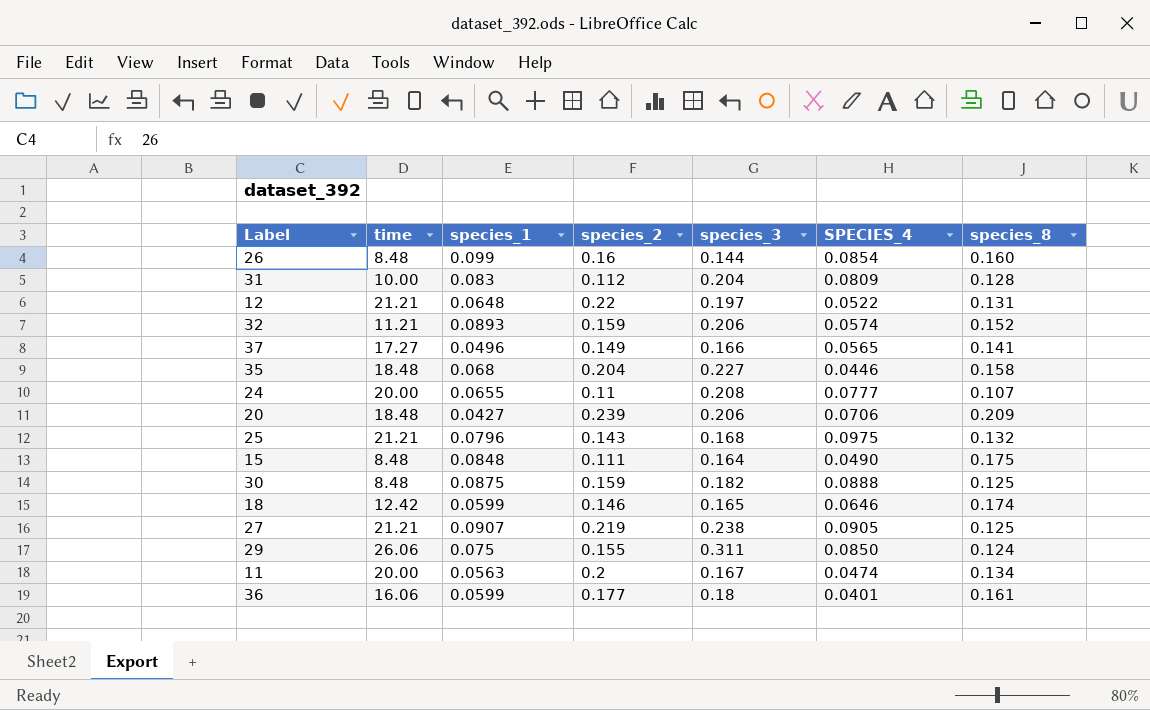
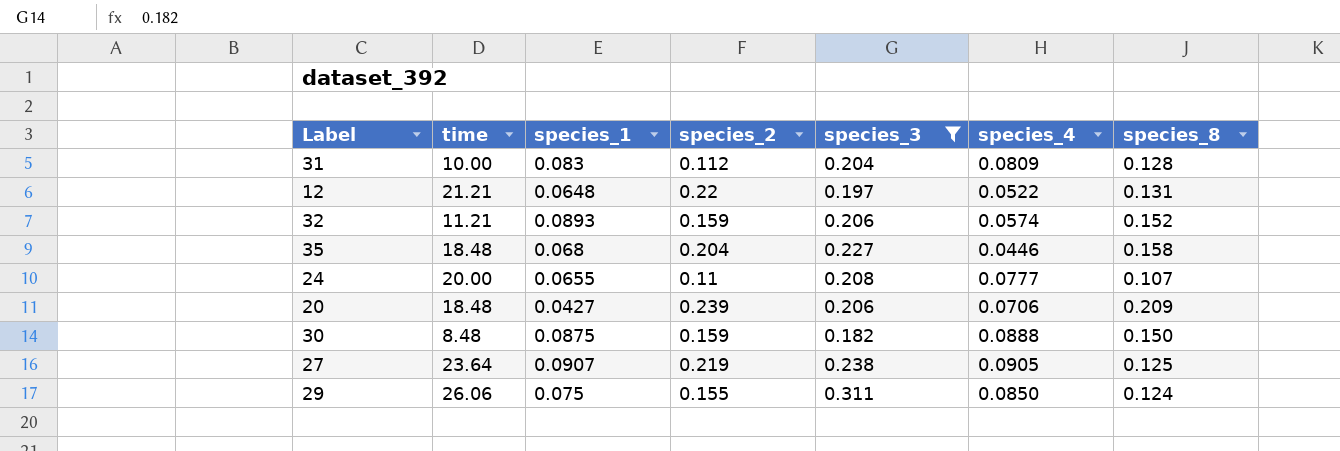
filter: none -> species_3 >= 0.182
column name: SPECIES_4 -> species_4
30 | species_8: 0.125 -> 0.150
27 | time: 21.21 -> 23.64

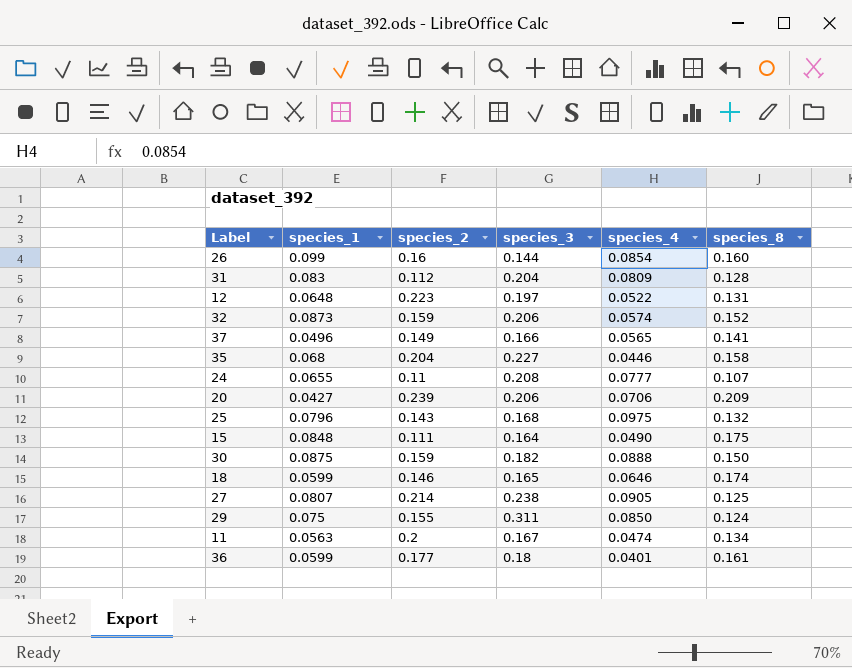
filter: species_3 >= 0.182 -> none
column time | position: 2 -> none
12 | species_2: 0.22 -> 0.223
32 | species_1: 0.0893 -> 0.0873
27 | species_1: 0.0907 -> 0.0807
27 | species_2: 0.219 -> 0.214

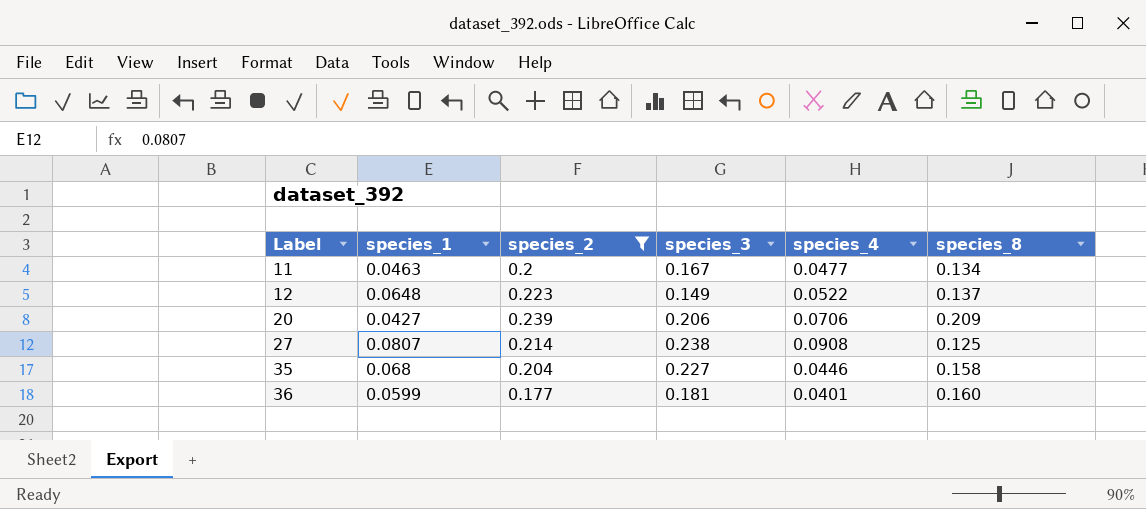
filter: none -> species_2 >= 0.177
row order: none -> Label ascending
11 | species_1: 0.0563 -> 0.0463
11 | species_4: 0.0474 -> 0.0477
12 | species_3: 0.197 -> 0.149
12 | species_8: 0.131 -> 0.137
27 | species_4: 0.0905 -> 0.0908
36 | species_3: 0.18 -> 0.181
36 | species_8: 0.161 -> 0.160

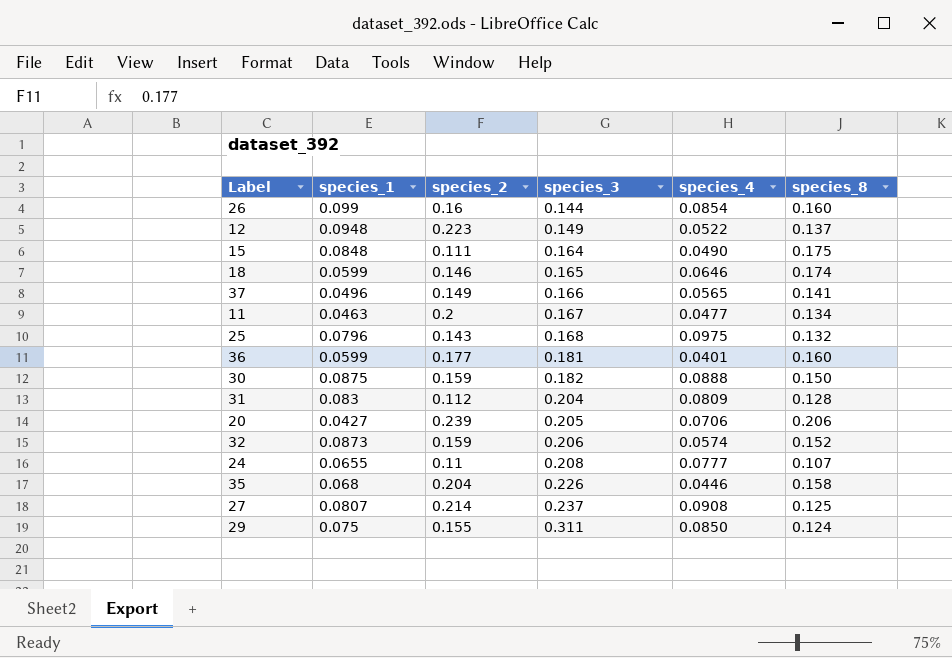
filter: species_2 >= 0.177 -> none
row order: Label ascending -> species_3 ascending
12 | species_1: 0.0648 -> 0.0948
20 | species_3: 0.206 -> 0.205
20 | species_8: 0.209 -> 0.206
35 | species_3: 0.227 -> 0.226
27 | species_3: 0.238 -> 0.237

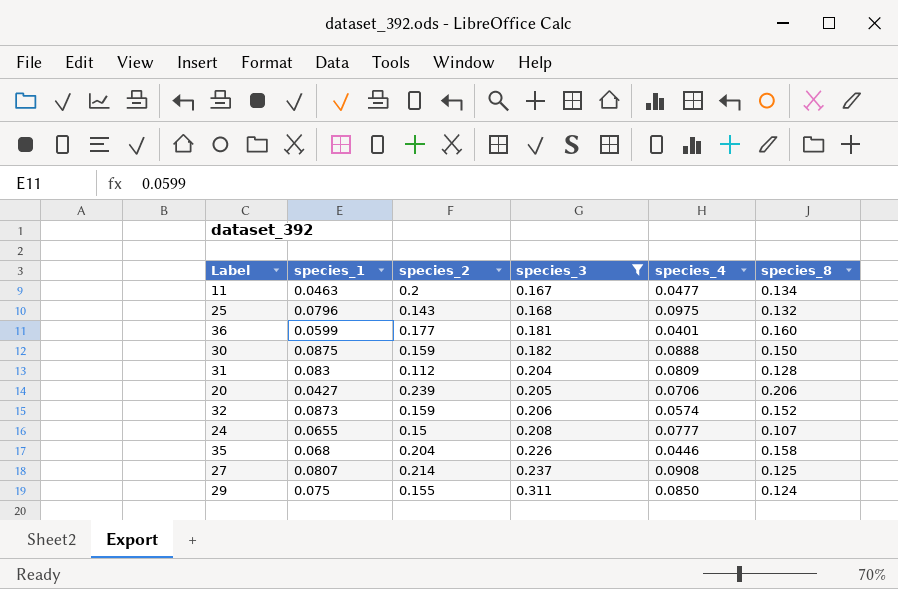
filter: none -> species_3 >= 0.167
24 | species_2: 0.11 -> 0.15

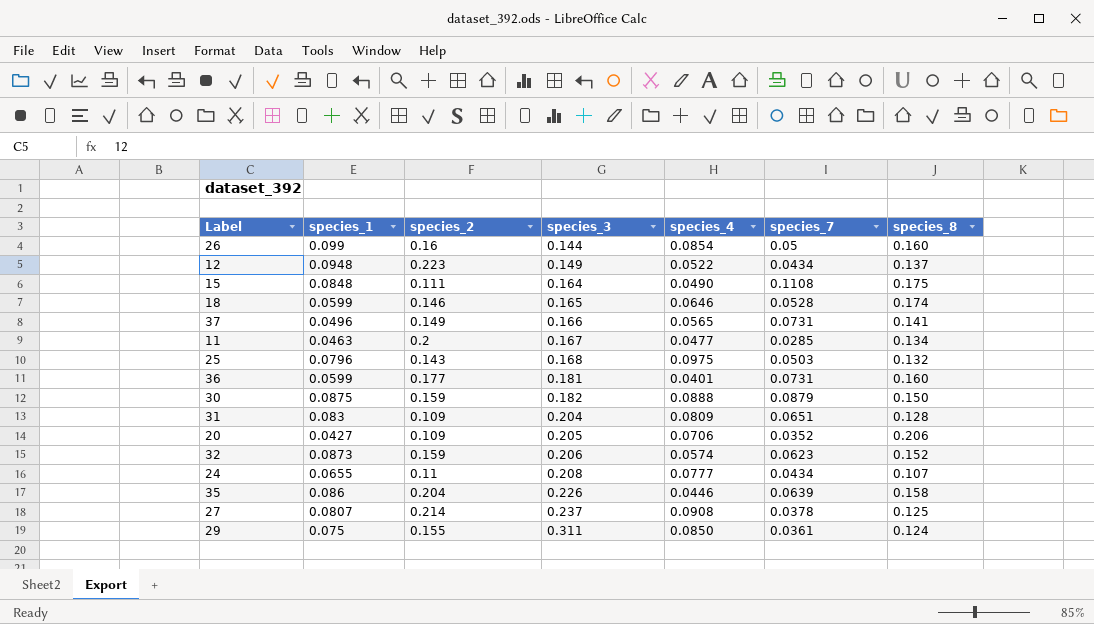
filter: species_3 >= 0.167 -> none
column species_7 | position: none -> 6
31 | species_2: 0.112 -> 0.109
20 | species_2: 0.239 -> 0.109
24 | species_2: 0.15 -> 0.11
35 | species_1: 0.068 -> 0.086

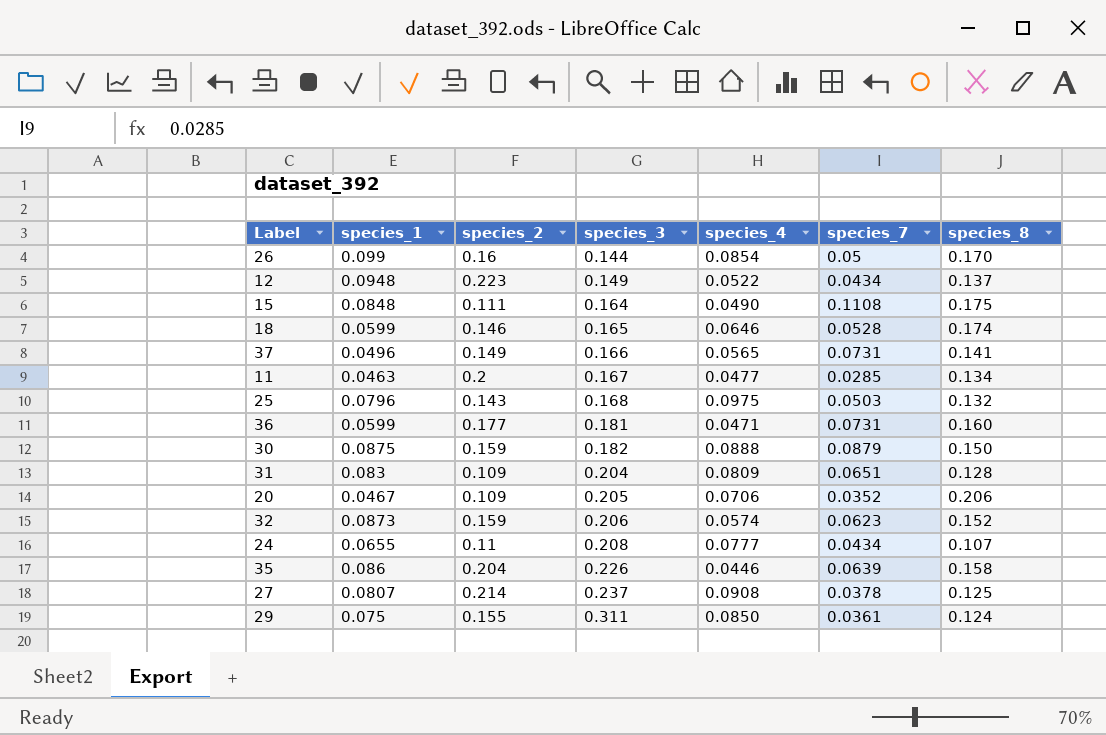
26 | species_8: 0.160 -> 0.170
36 | species_4: 0.0401 -> 0.0471
20 | species_1: 0.0427 -> 0.0467

